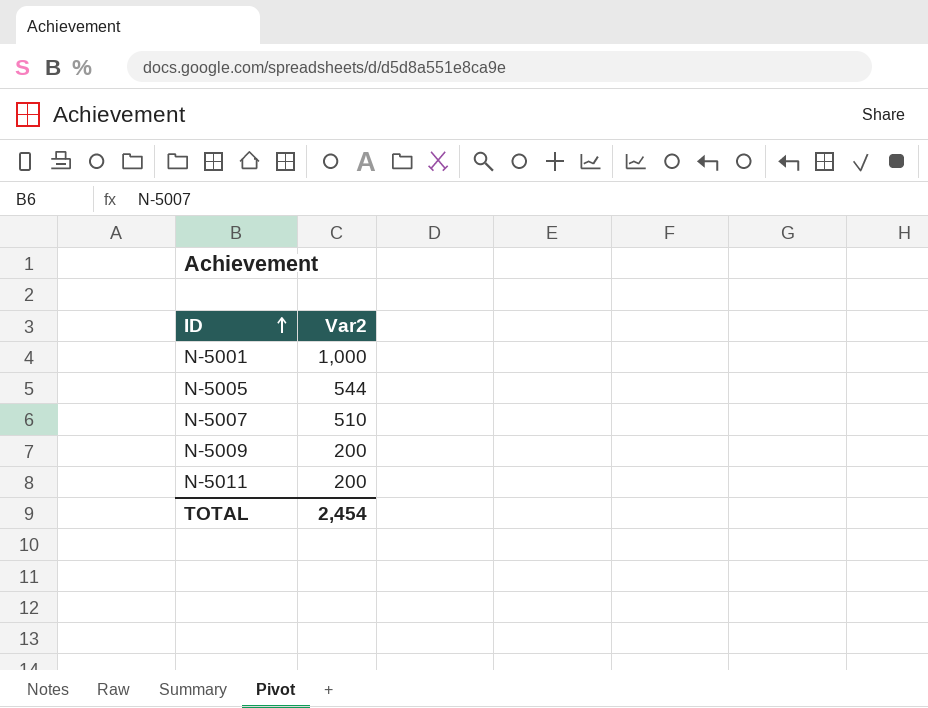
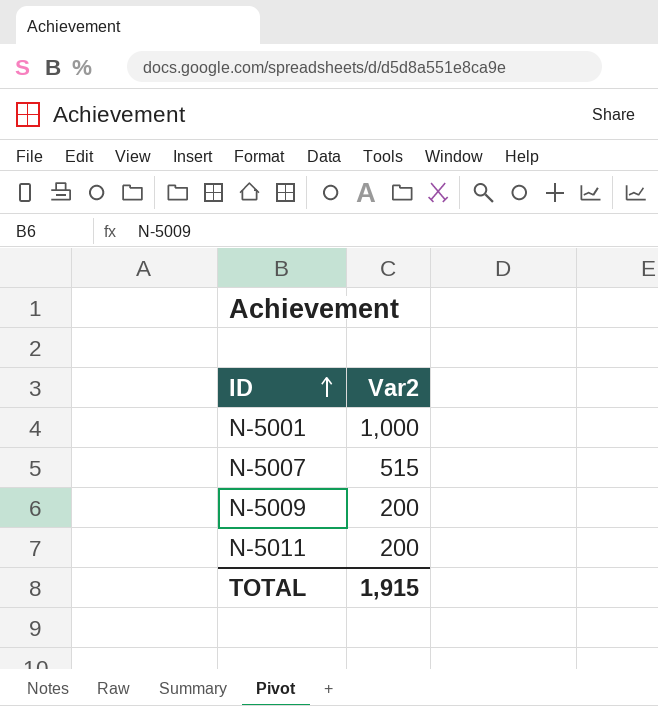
row N-5005: 544 -> none
N-5007 | Var2: 510 -> 515
TOTAL | Var2: 2,454 -> 1,915

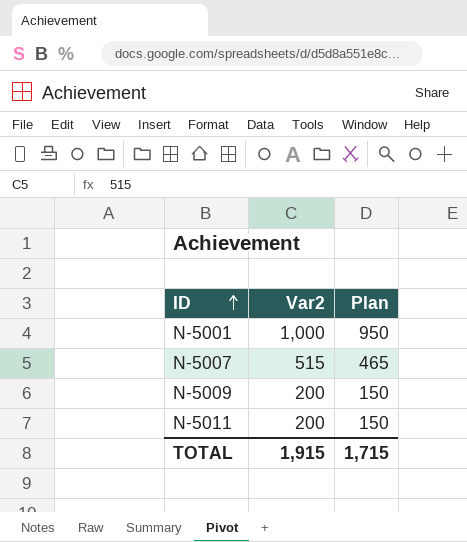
column Plan | formula: none -> [Var2] - 50

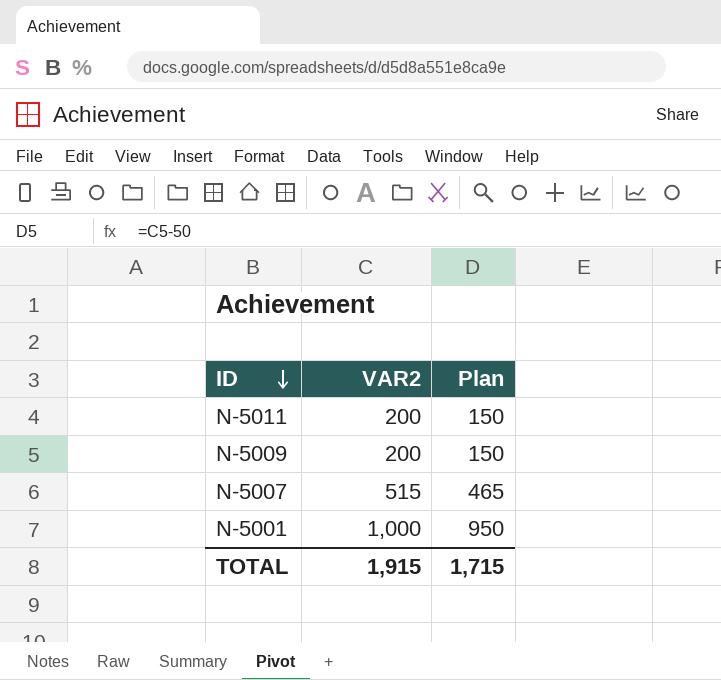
row order: ID ascending -> ID descending
column name: Var2 -> VAR2

